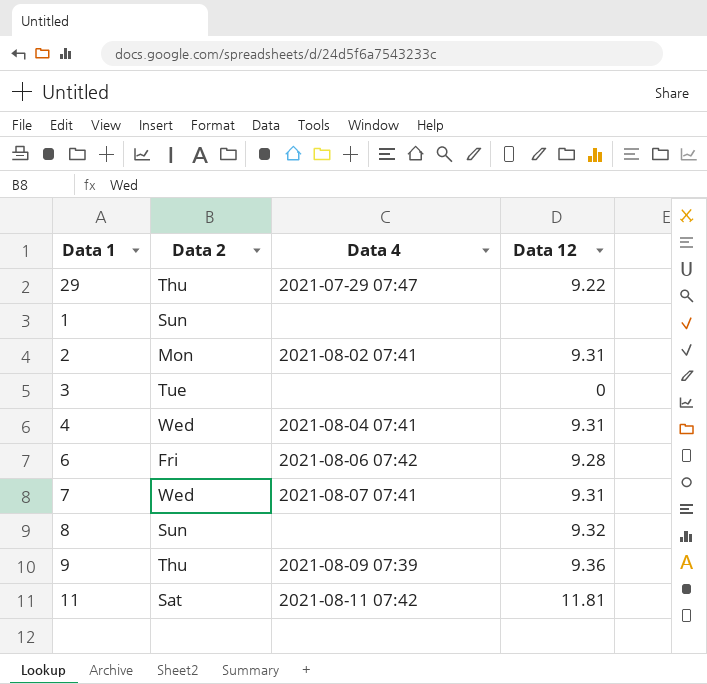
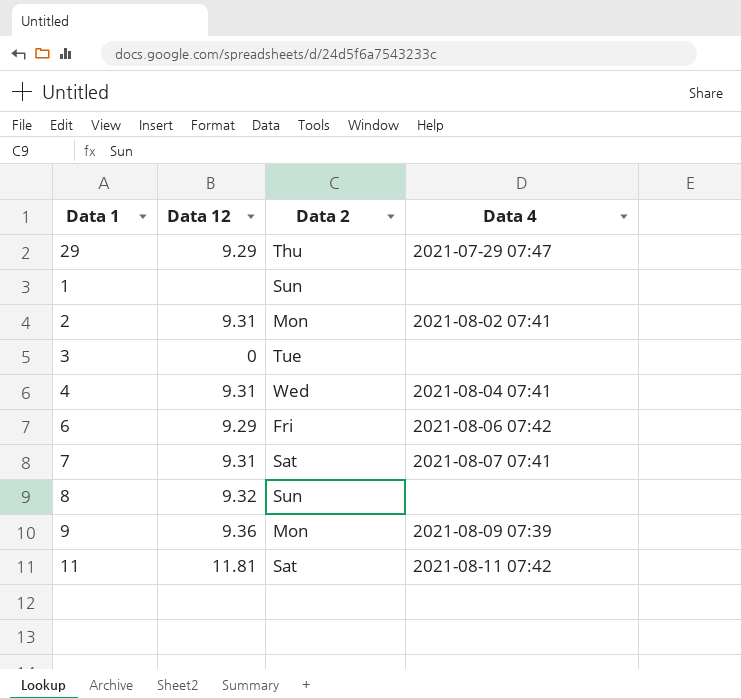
column Data 12 | position: 4 -> 2
29 | Data 12: 9.22 -> 9.29
6 | Data 12: 9.28 -> 9.29
7 | Data 2: Wed -> Sat
9 | Data 2: Thu -> Mon

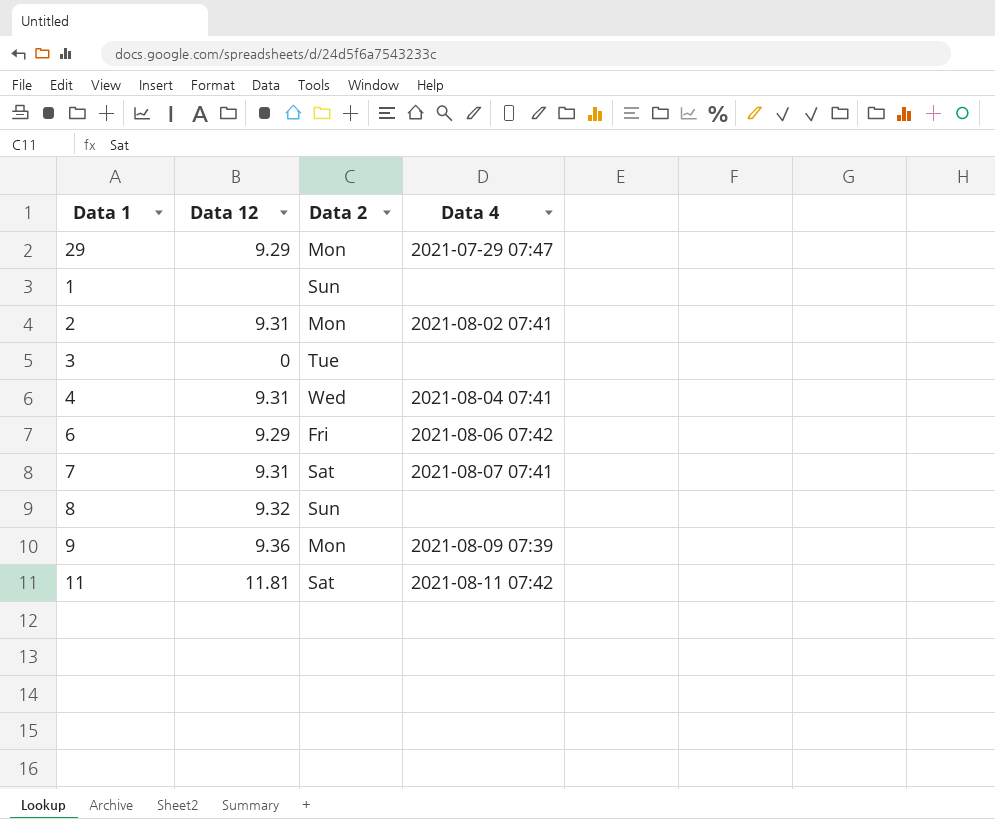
29 | Data 2: Thu -> Mon

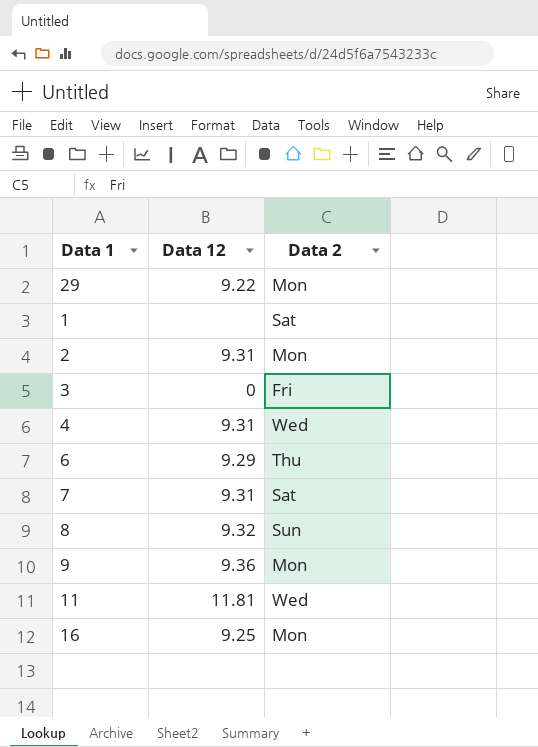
column Data 4 | position: 4 -> none
29 | Data 12: 9.29 -> 9.22
1 | Data 2: Sun -> Sat
3 | Data 2: Tue -> Fri
6 | Data 2: Fri -> Thu
11 | Data 2: Sat -> Wed
row 16: none -> 9.25 | Mon

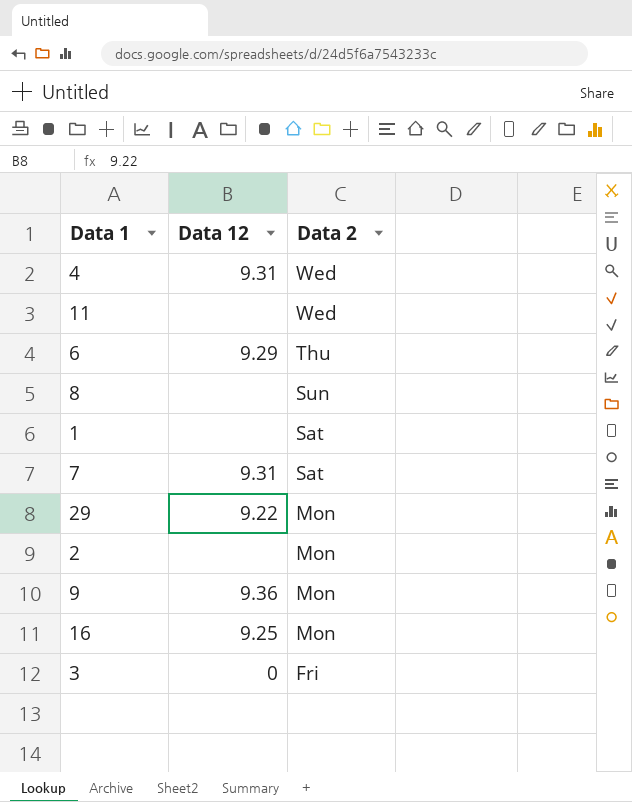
row order: none -> Data 2 descending
11 | Data 12: 11.81 -> none
8 | Data 12: 9.32 -> none
2 | Data 12: 9.31 -> none

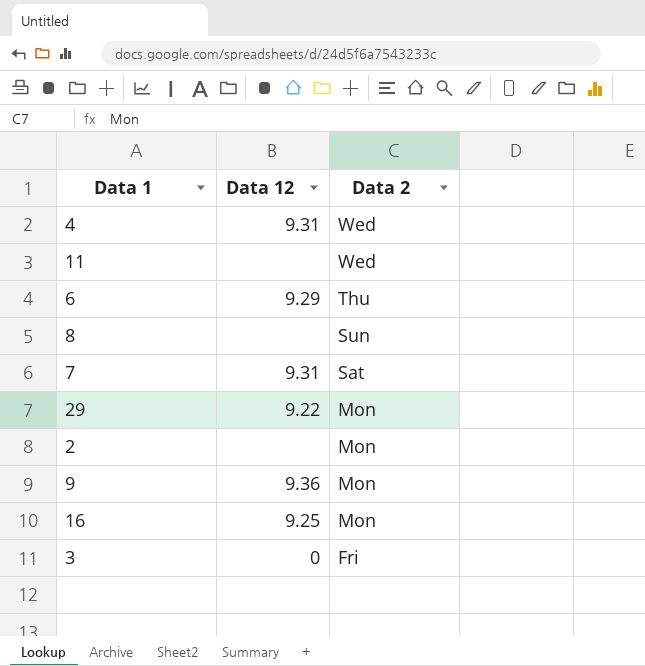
row 1: none | Sat -> none

